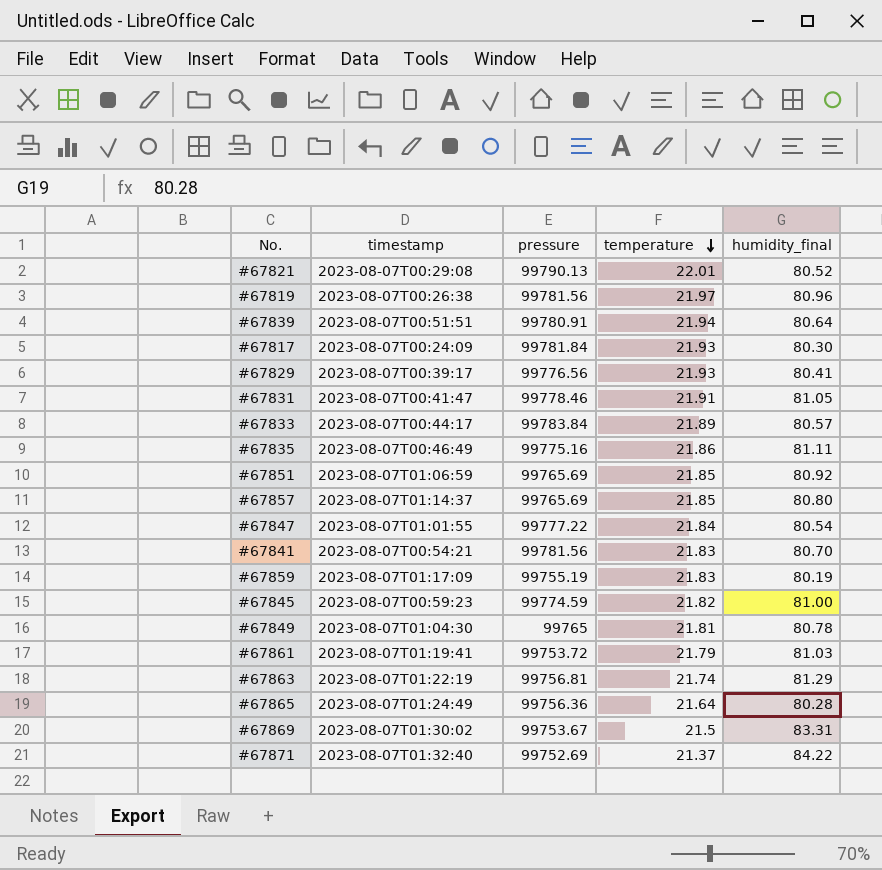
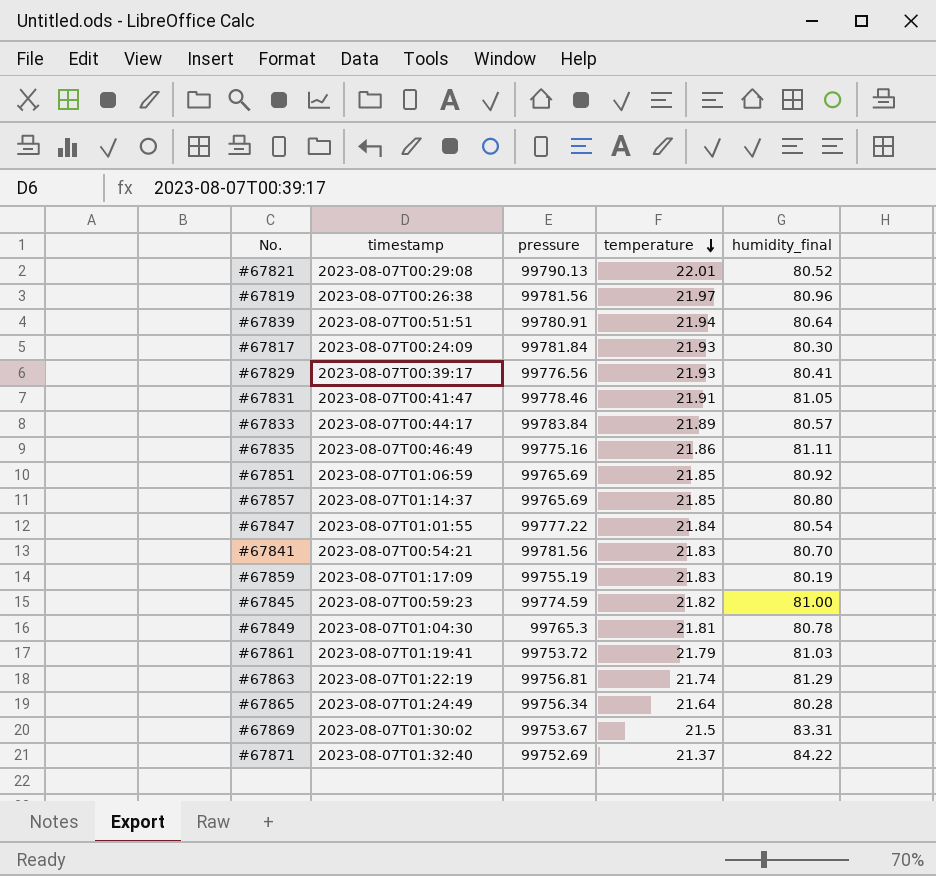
#67849 | pressure: 99765 -> 99765.3
#67865 | pressure: 99756.36 -> 99756.34

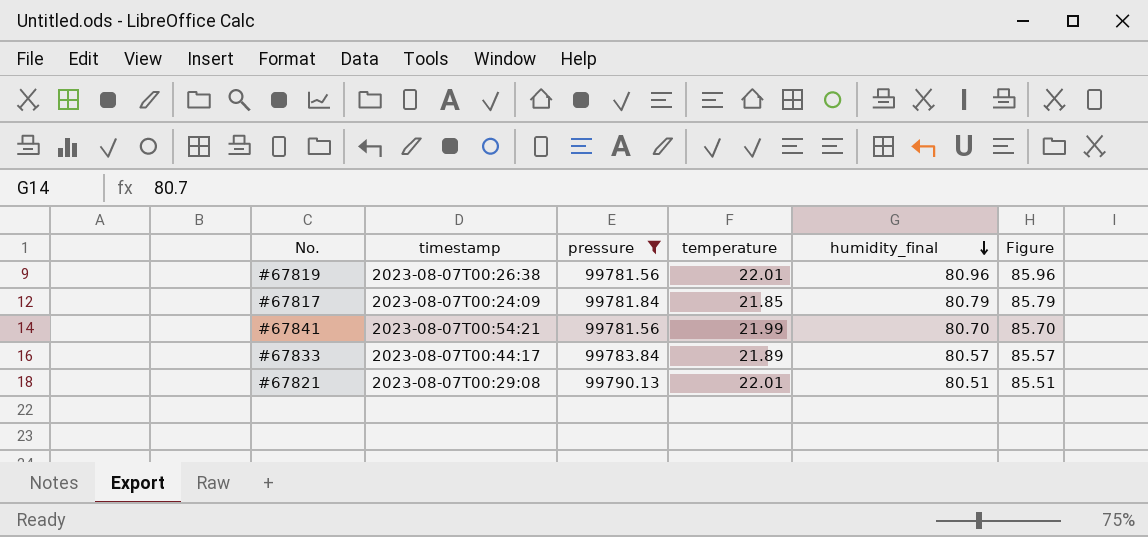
filter: none -> pressure >= 99781.56
row order: temperature descending -> humidity_final descending
column Figure | formula: none -> [humidity_final] + 5
#67819 | temperature: 21.97 -> 22.01
#67817 | temperature: 21.93 -> 21.85
#67817 | humidity_final: 80.30 -> 80.79
#67841 | temperature: 21.83 -> 21.99
#67821 | humidity_final: 80.52 -> 80.51

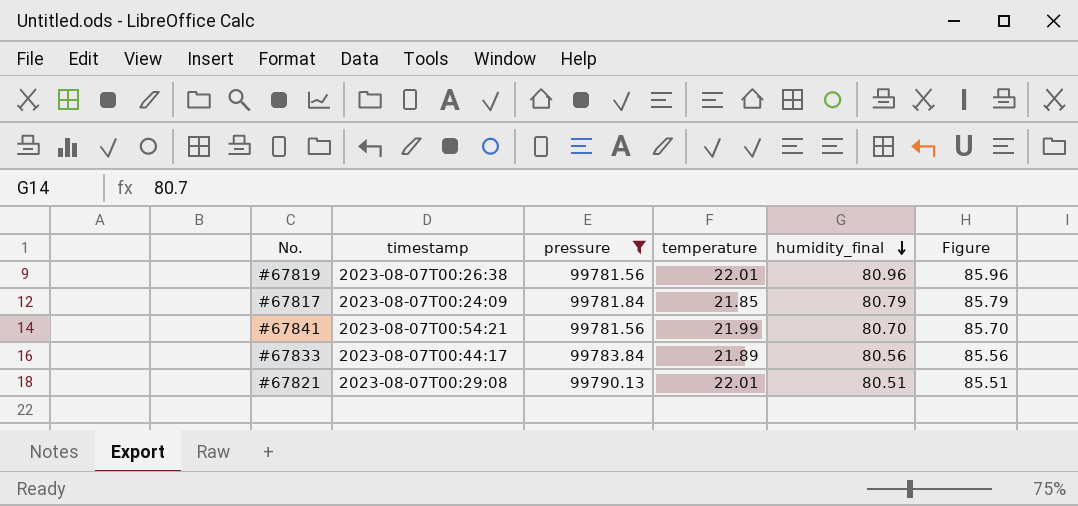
#67833 | humidity_final: 80.57 -> 80.56
#67833 | Figure: 85.57 -> 85.56

